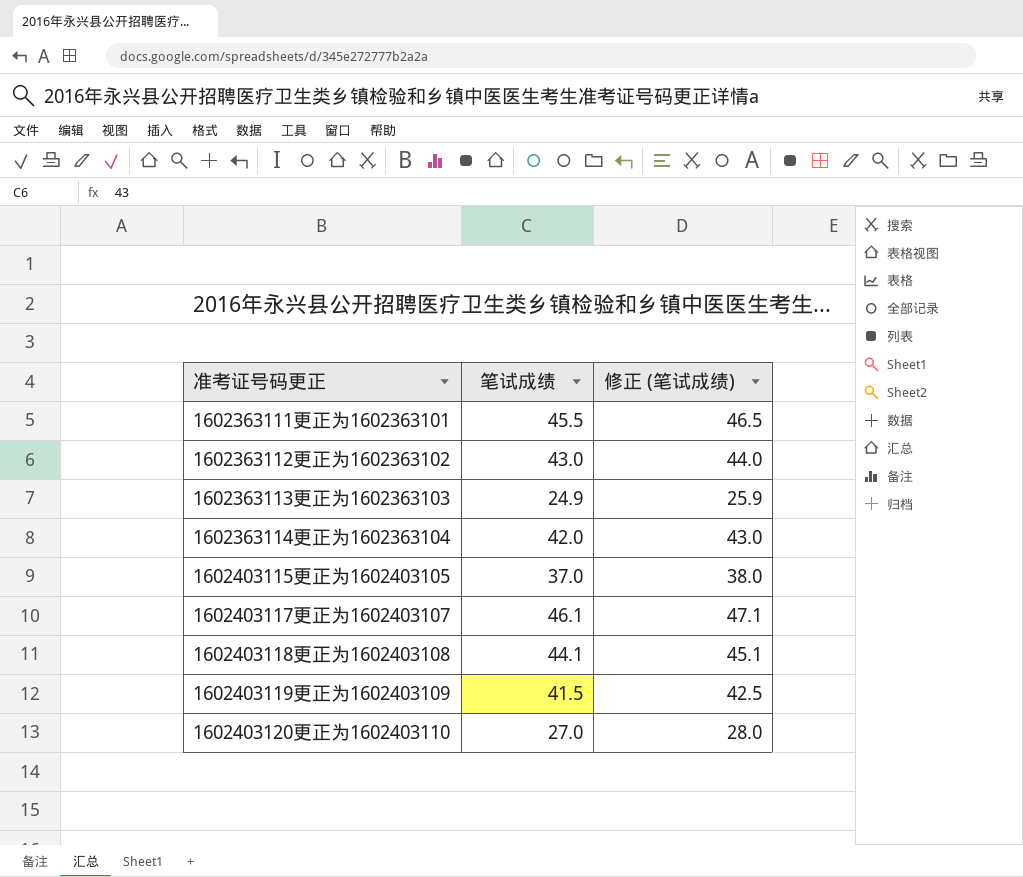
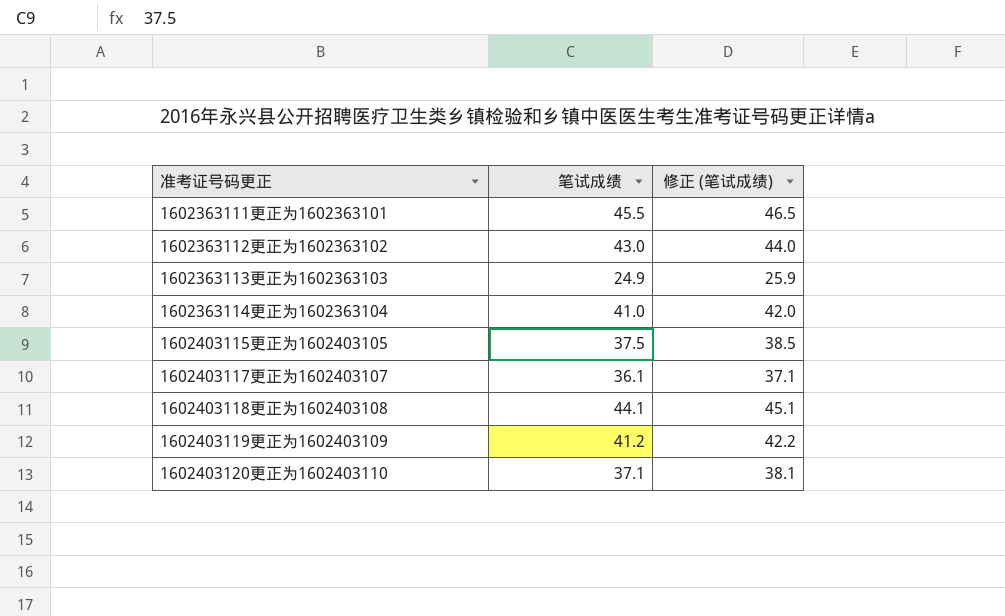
1602363114更正为1602363104 | 笔试成绩: 42.0 -> 41.0
1602363114更正为1602363104 | 修正 (笔试成绩): 43.0 -> 42.0
1602403115更正为1602403105 | 笔试成绩: 37.0 -> 37.5
1602403115更正为1602403105 | 修正 (笔试成绩): 38.0 -> 38.5
1602403117更正为1602403107 | 笔试成绩: 46.1 -> 36.1
1602403117更正为1602403107 | 修正 (笔试成绩): 47.1 -> 37.1
1602403119更正为1602403109 | 笔试成绩: 41.5 -> 41.2
1602403119更正为1602403109 | 修正 (笔试成绩): 42.5 -> 42.2
1602403120更正为1602403110 | 笔试成绩: 27.0 -> 37.1
1602403120更正为1602403110 | 修正 (笔试成绩): 28.0 -> 38.1

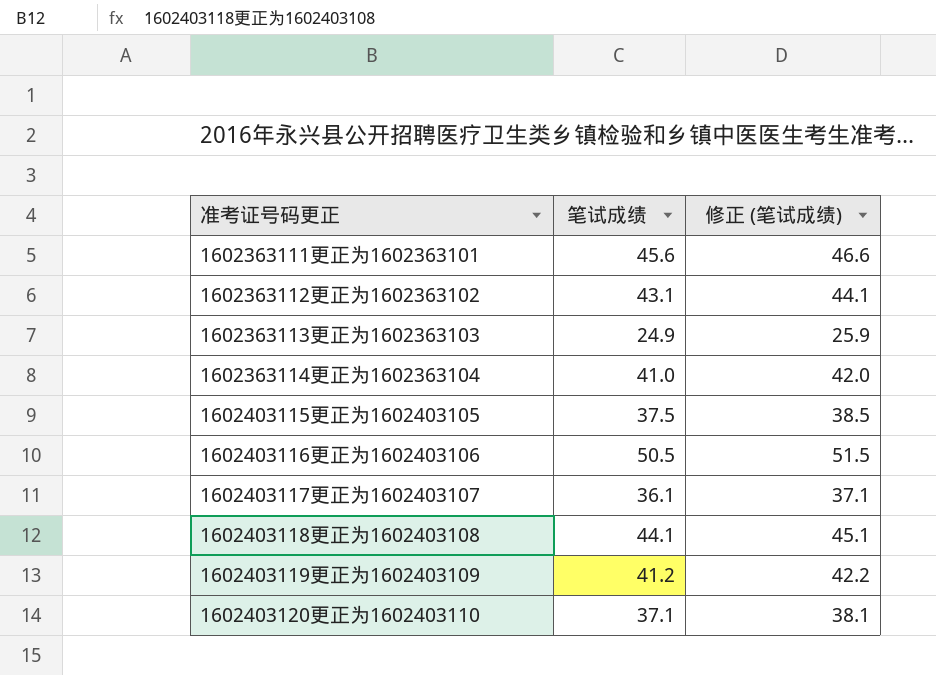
1602363111更正为1602363101 | 笔试成绩: 45.5 -> 45.6
1602363111更正为1602363101 | 修正 (笔试成绩): 46.5 -> 46.6
1602363112更正为1602363102 | 笔试成绩: 43.0 -> 43.1
1602363112更正为1602363102 | 修正 (笔试成绩): 44.0 -> 44.1
row 1602403116更正为1602403106: none -> 50.5 | 51.5

